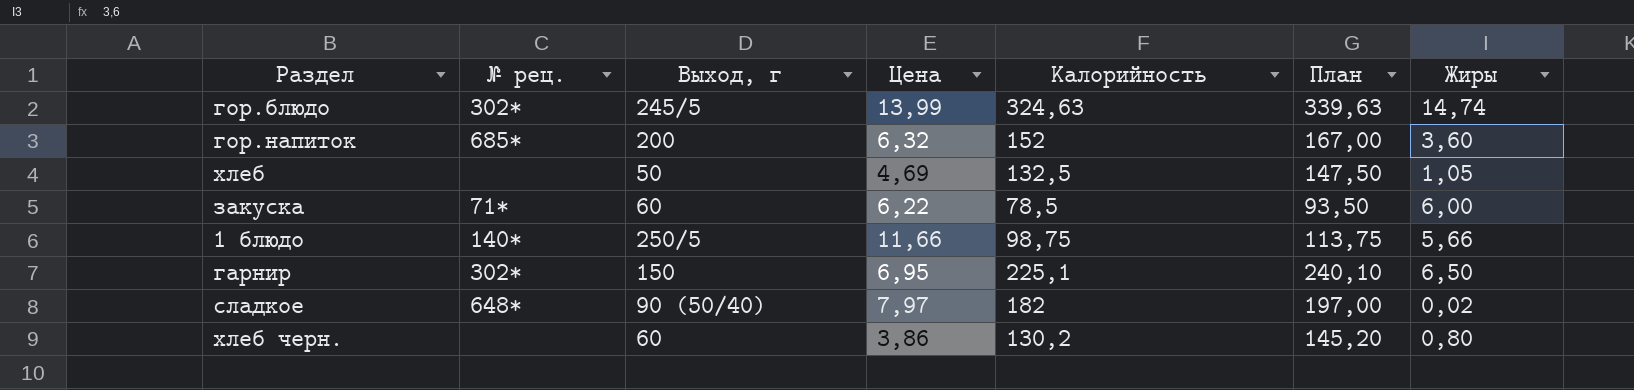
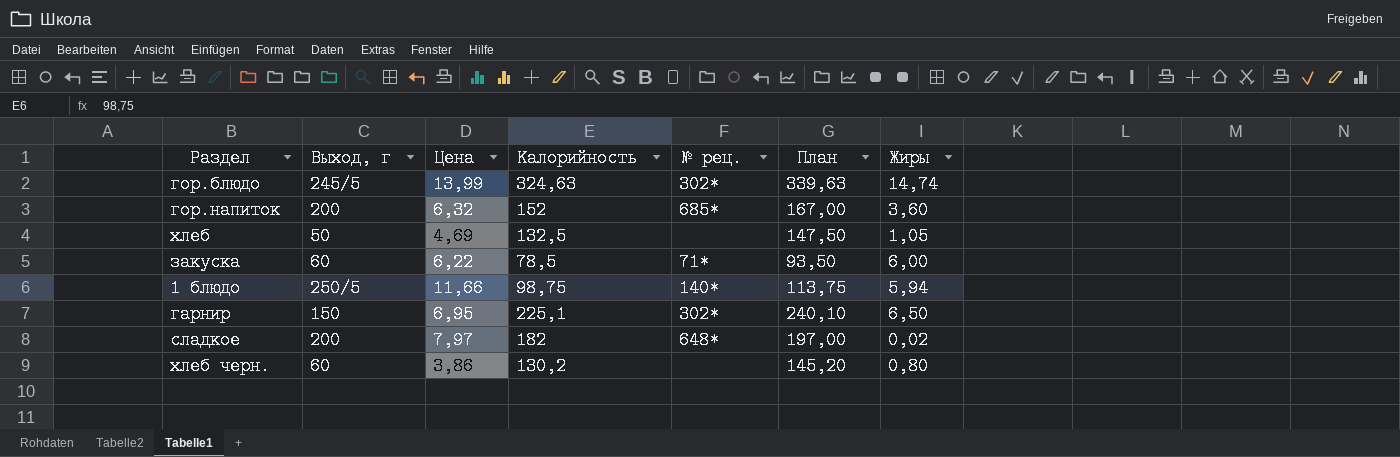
column № рец. | position: 2 -> 5
1 блюдо | Жиры: 5,66 -> 5,94
сладкое | Выход, г: 90 (50/40) -> 200

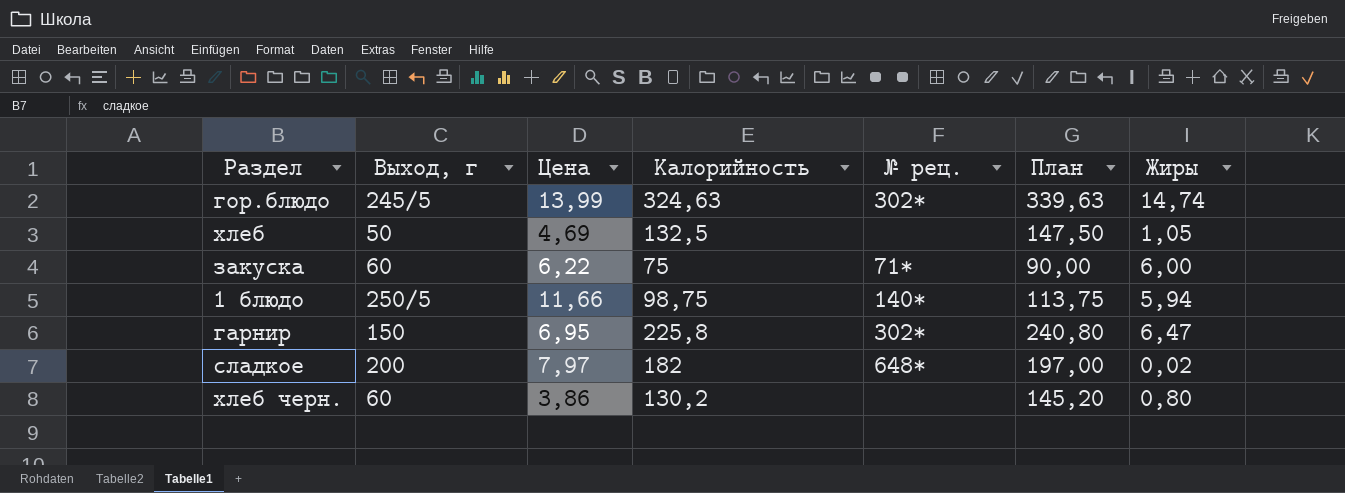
row гор.напиток: 200 | 6,32 | 152 | 685* | 167,00 | 3,60 -> none
закуска | Калорийность: 78,5 -> 75
закуска | План: 93,50 -> 90,00
гарнир | Калорийность: 225,1 -> 225,8
гарнир | План: 240,10 -> 240,80
гарнир | Жиры: 6,50 -> 6,47

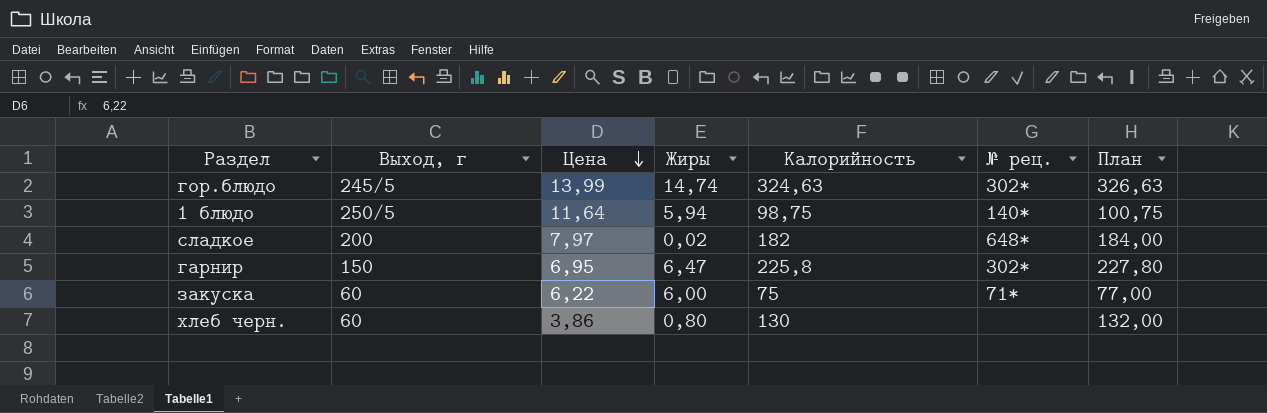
row order: none -> Цена descending
column Жиры | position: 7 -> 4
column План | formula: [Калорийность] + 15 -> [Калорийность] + 2
row хлеб: 50 | 4,69 | 132,5 | none | 147,50 | 1,05 -> none
1 блюдо | Цена: 11,66 -> 11,64
хлеб черн. | Калорийность: 130,2 -> 130

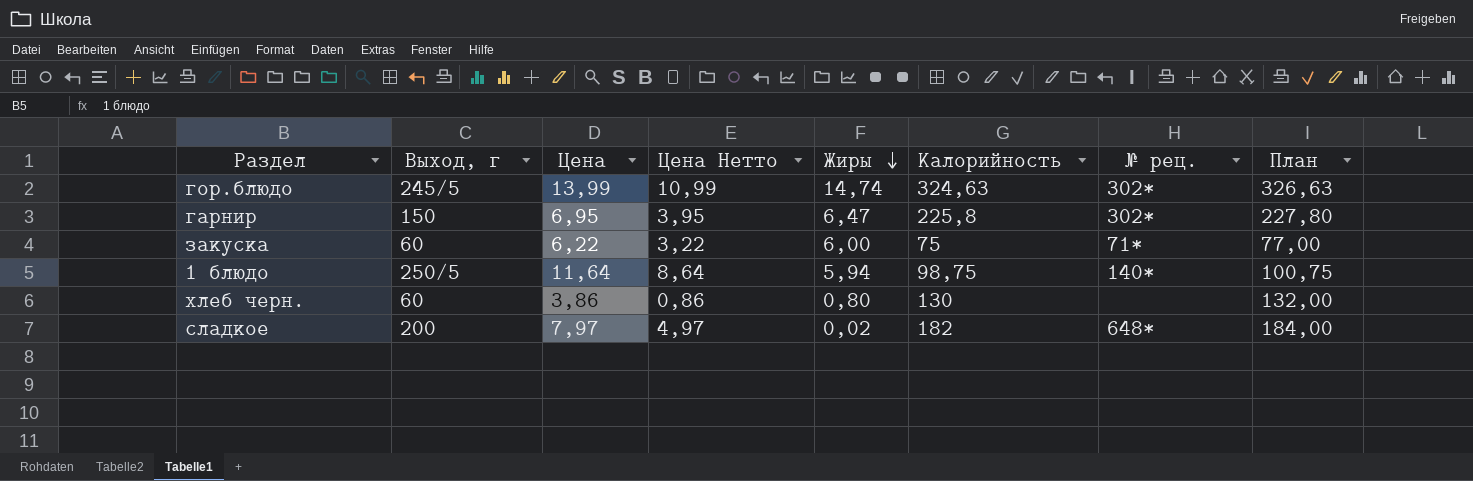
row order: Цена descending -> Жиры descending
column Цена Нетто | formula: none -> [Цена] - 3

